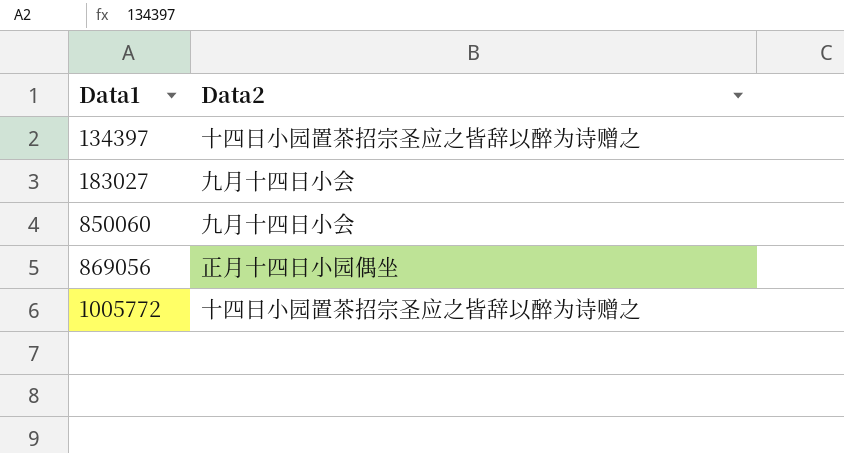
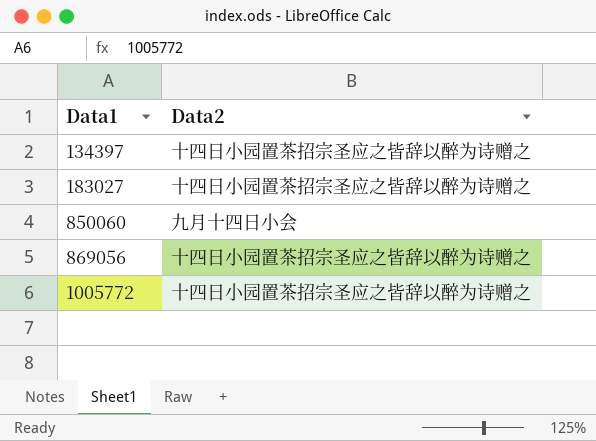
183027 | Data2: 九月十四日小会 -> 十四日小园置茶招宗圣应之皆辞以醉为诗赠之
869056 | Data2: 正月十四日小园偶坐 -> 十四日小园置茶招宗圣应之皆辞以醉为诗赠之

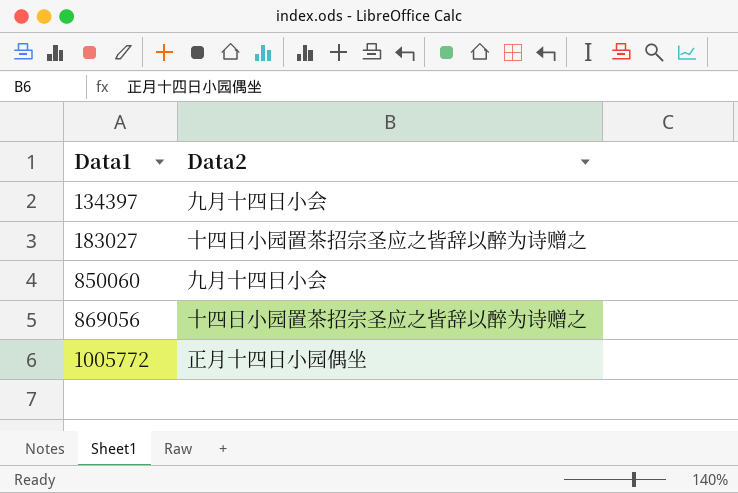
134397 | Data2: 十四日小园置茶招宗圣应之皆辞以醉为诗赠之 -> 九月十四日小会
1005772 | Data2: 十四日小园置茶招宗圣应之皆辞以醉为诗赠之 -> 正月十四日小园偶坐

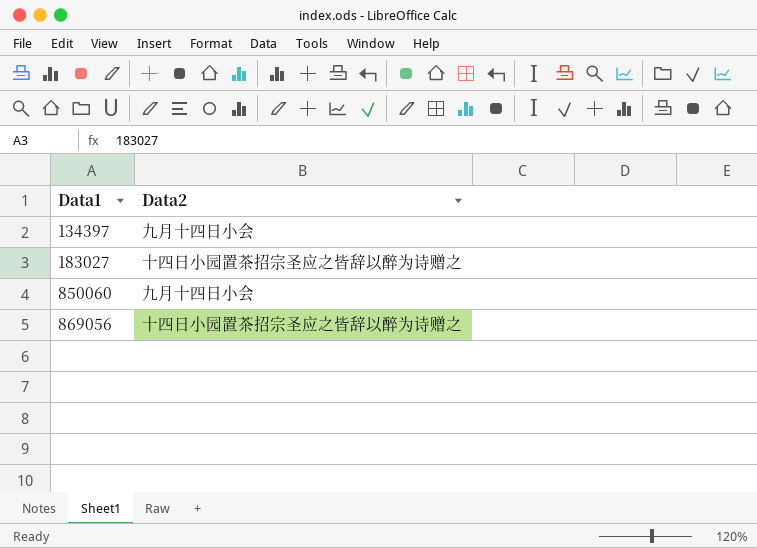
row 1005772: 正月十四日小园偶坐 -> none

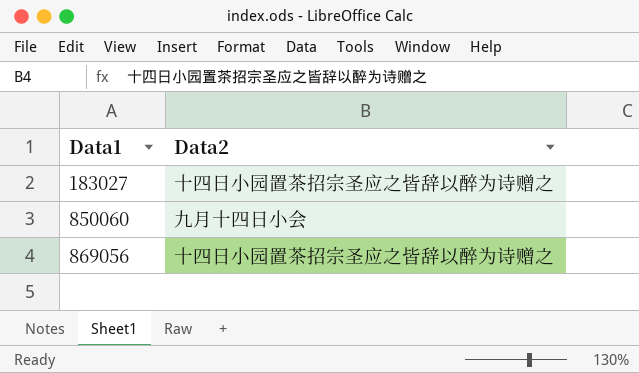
row 134397: 九月十四日小会 -> none

